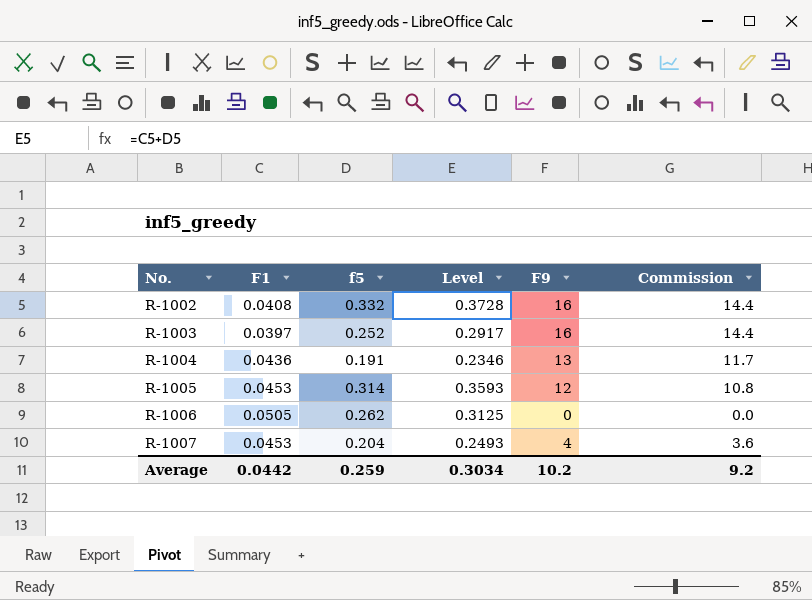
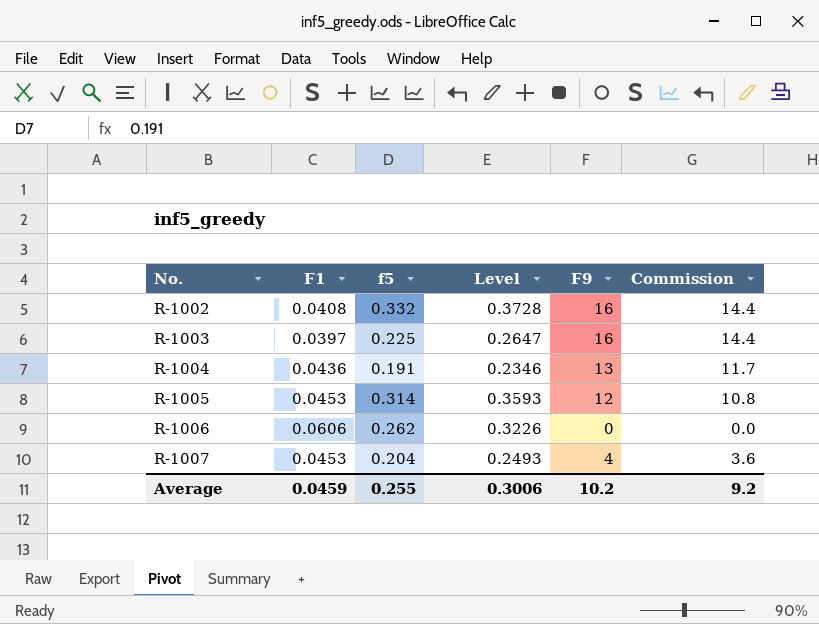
R-1003 | f5: 0.252 -> 0.225
R-1003 | Level: 0.2917 -> 0.2647
R-1006 | F1: 0.0505 -> 0.0606
R-1006 | Level: 0.3125 -> 0.3226
Average | F1: 0.0442 -> 0.0459
Average | f5: 0.259 -> 0.255
Average | Level: 0.3034 -> 0.3006

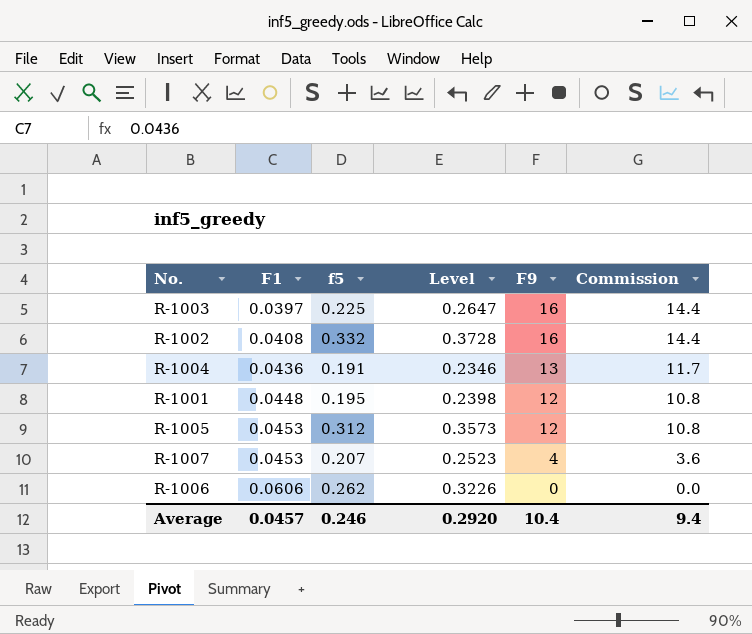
row order: No. ascending -> F1 ascending
row R-1001: none -> 0.0448 | 0.195 | 0.2398 | 12 | 10.8
R-1005 | f5: 0.314 -> 0.312
R-1005 | Level: 0.3593 -> 0.3573
R-1007 | f5: 0.204 -> 0.207
R-1007 | Level: 0.2493 -> 0.2523
Average | F1: 0.0459 -> 0.0457
Average | f5: 0.255 -> 0.246
Average | Level: 0.3006 -> 0.2920
Average | F9: 10.2 -> 10.4
Average | Commission: 9.2 -> 9.4

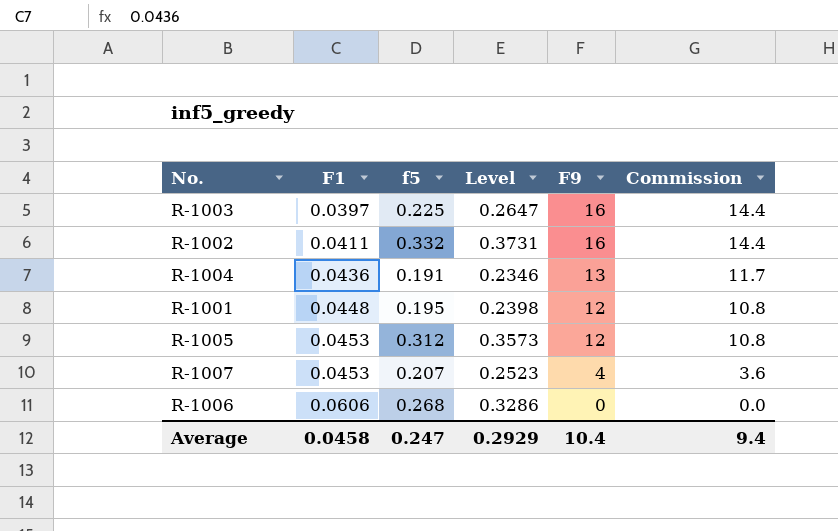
R-1002 | F1: 0.0408 -> 0.0411
R-1002 | Level: 0.3728 -> 0.3731
R-1006 | f5: 0.262 -> 0.268
R-1006 | Level: 0.3226 -> 0.3286
Average | F1: 0.0457 -> 0.0458
Average | f5: 0.246 -> 0.247
Average | Level: 0.2920 -> 0.2929

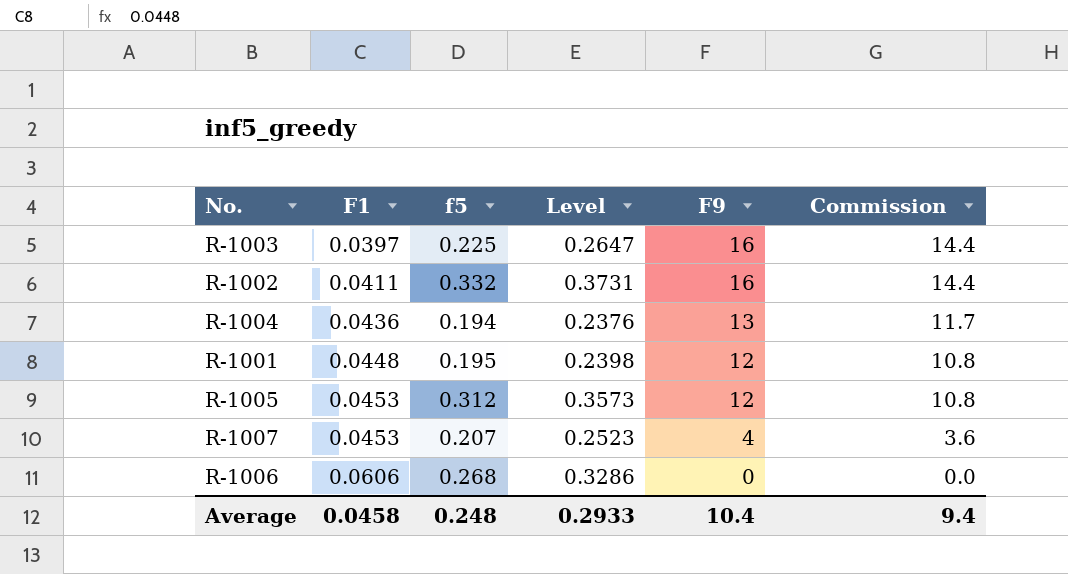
R-1004 | f5: 0.191 -> 0.194
R-1004 | Level: 0.2346 -> 0.2376
Average | f5: 0.247 -> 0.248
Average | Level: 0.2929 -> 0.2933

